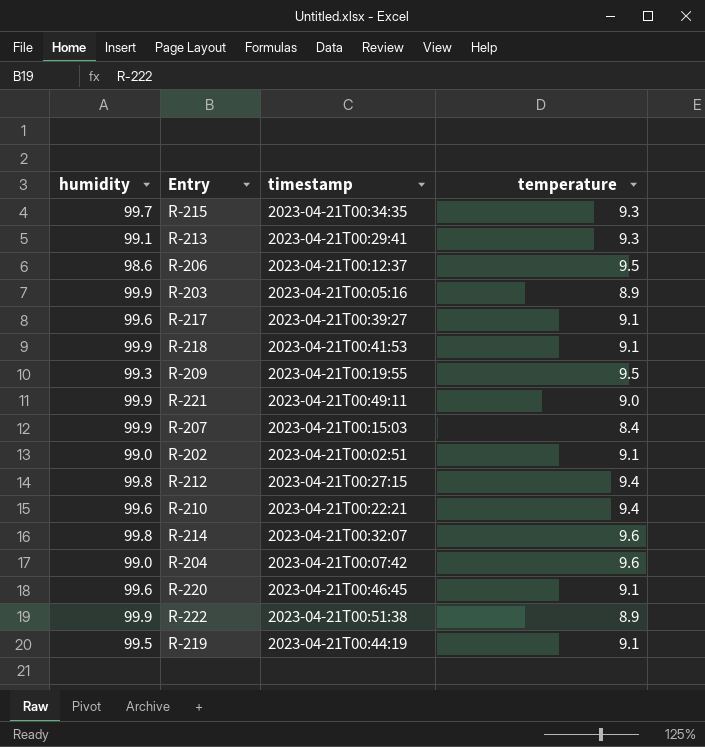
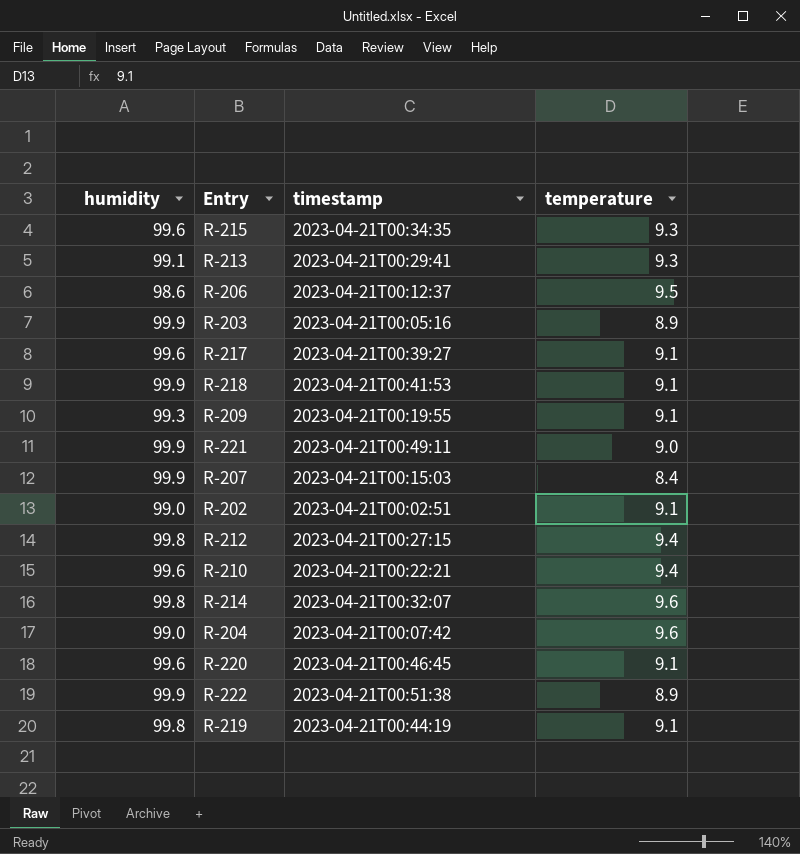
R-215 | humidity: 99.7 -> 99.6
R-209 | temperature: 9.5 -> 9.1
R-219 | humidity: 99.5 -> 99.8

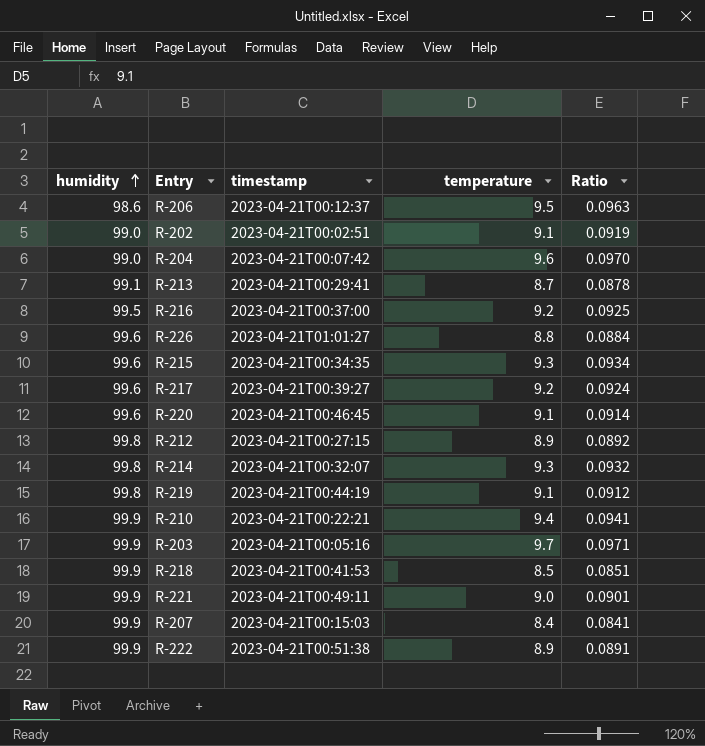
row order: none -> humidity ascending
column Ratio | formula: none -> [temperature] / [humidity]
row R-209: 99.3 | 2023-04-21T00:19:55 | 9.1 -> none
R-213 | temperature: 9.3 -> 8.7
row R-216: none -> 99.5 | 2023-04-21T00:37:00 | 9.2 | 0.0925
row R-226: none -> 99.6 | 2023-04-21T01:01:27 | 8.8 | 0.0884
R-217 | temperature: 9.1 -> 9.2
R-212 | temperature: 9.4 -> 8.9
R-214 | temperature: 9.6 -> 9.3
R-210 | humidity: 99.6 -> 99.9
R-203 | temperature: 8.9 -> 9.7
R-218 | temperature: 9.1 -> 8.5

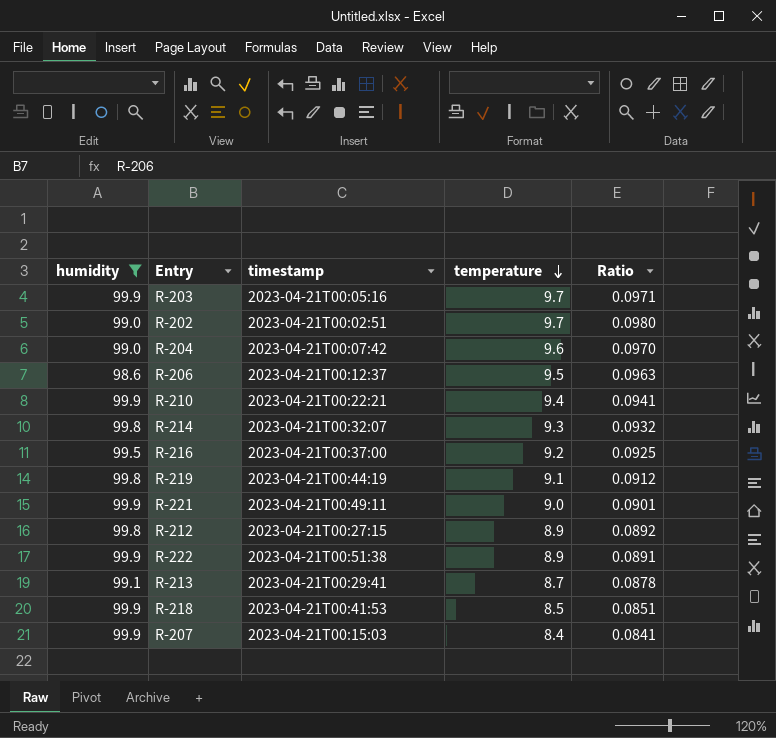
filter: none -> humidity != 99.6
row order: humidity ascending -> temperature descending
R-202 | temperature: 9.1 -> 9.7
R-202 | Ratio: 0.0919 -> 0.0980

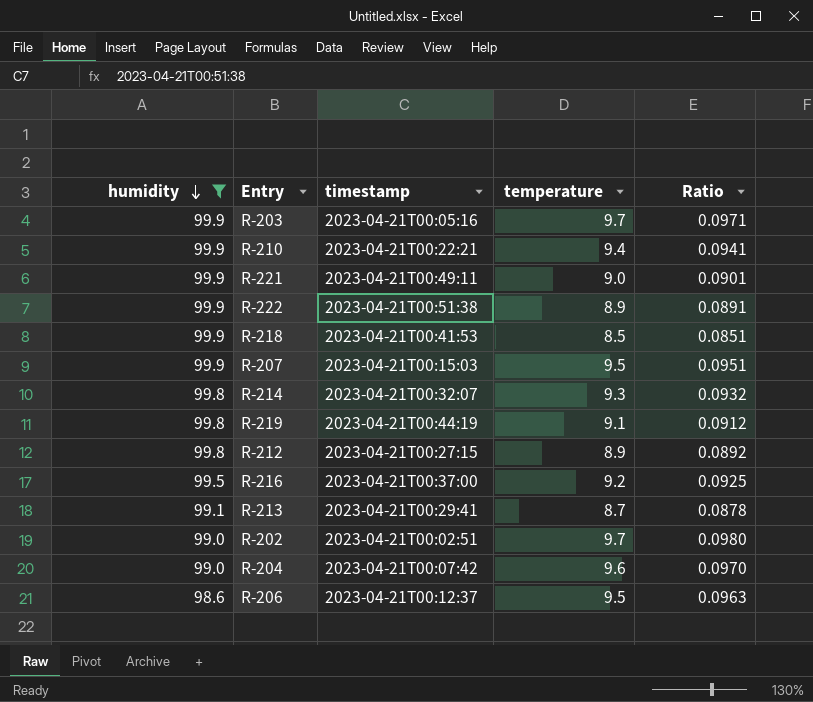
row order: temperature descending -> humidity descending
R-207 | temperature: 8.4 -> 9.5
R-207 | Ratio: 0.0841 -> 0.0951

